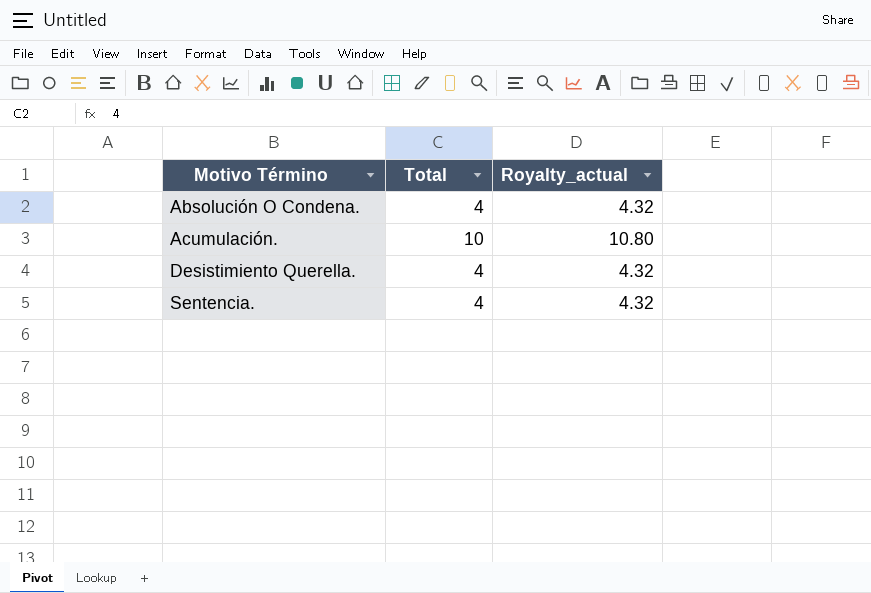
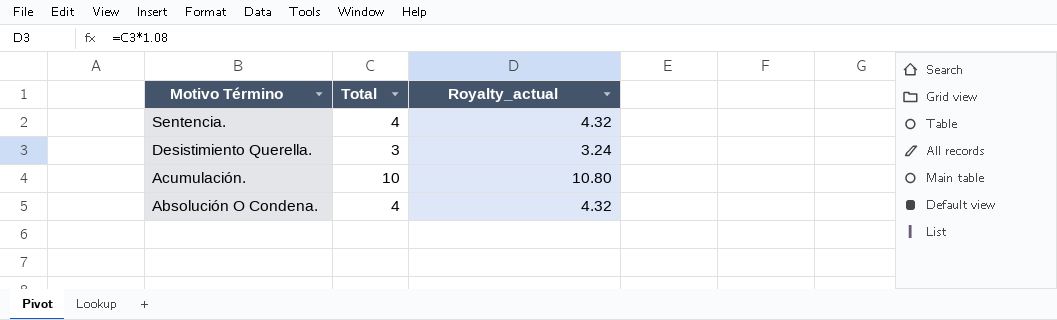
row order: Motivo Término ascending -> Motivo Término descending
Desistimiento Querella. | Total: 4 -> 3
Desistimiento Querella. | Royalty_actual: 4.32 -> 3.24

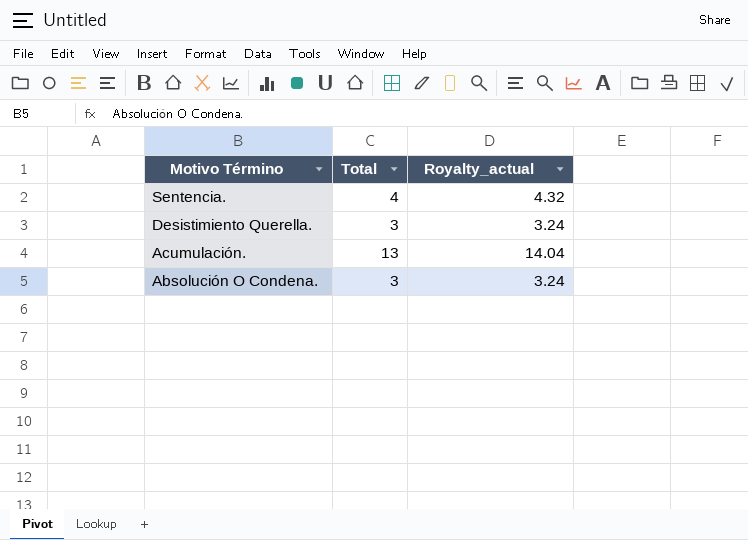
Acumulación. | Total: 10 -> 13
Acumulación. | Royalty_actual: 10.80 -> 14.04
Absolución O Condena. | Total: 4 -> 3
Absolución O Condena. | Royalty_actual: 4.32 -> 3.24

